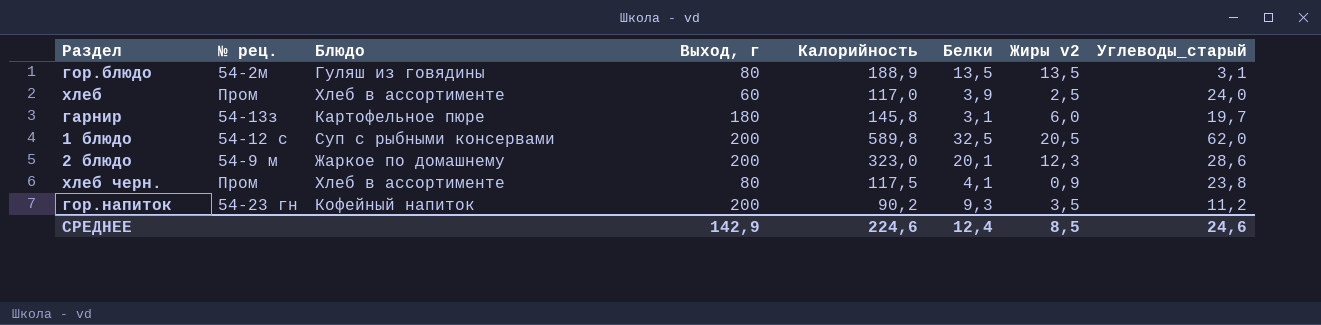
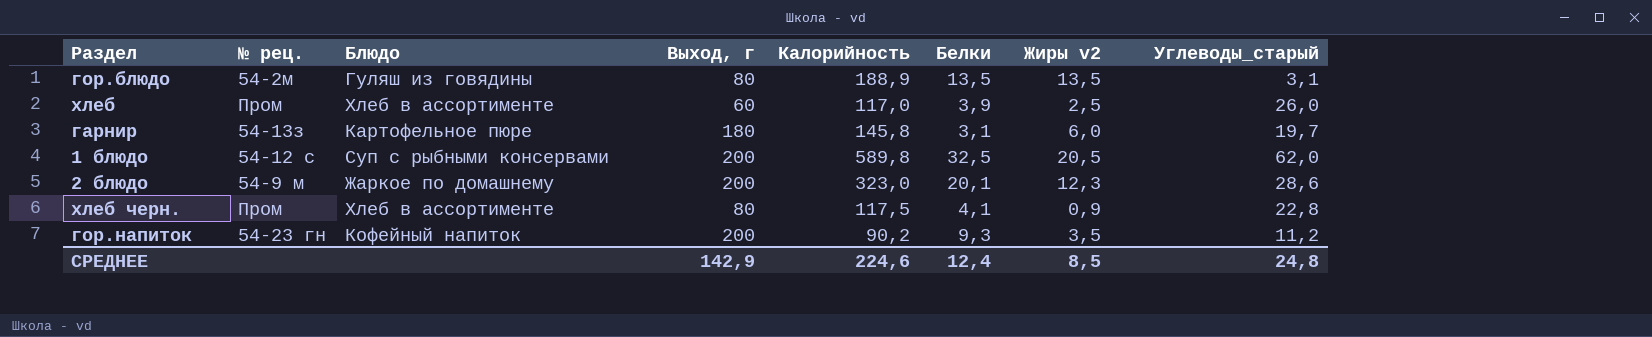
хлеб | Углеводы_старый: 24,0 -> 26,0
хлеб черн. | Углеводы_старый: 23,8 -> 22,8
СРЕДНЕЕ | Углеводы_старый: 24,6 -> 24,8

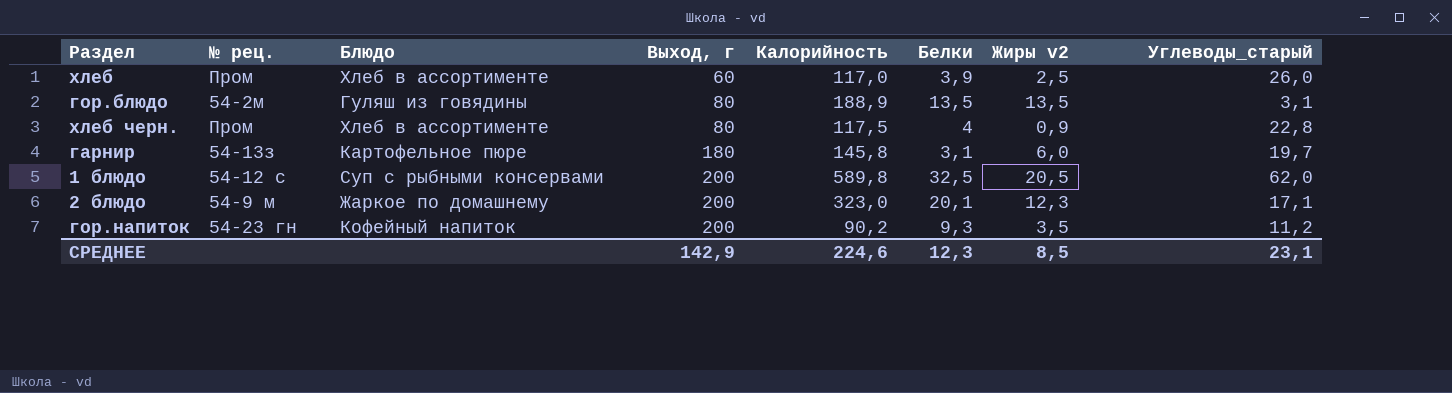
row order: none -> Выход, г ascending
хлеб черн. | Белки: 4,1 -> 4
2 блюдо | Углеводы_старый: 28,6 -> 17,1
СРЕДНЕЕ | Белки: 12,4 -> 12,3
СРЕДНЕЕ | Углеводы_старый: 24,8 -> 23,1

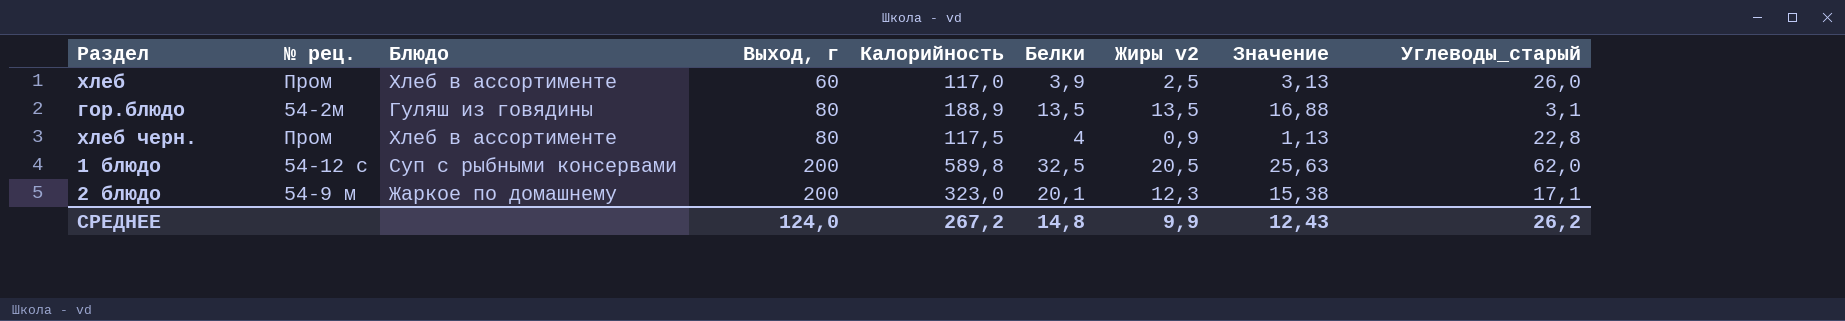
column Значение | formula: none -> [Жиры v2] * 1,25
row гарнир: 54-13з | Картофельное пюре | 180 | 145,8 | 3,1 | 6,0 | 19,7 -> none
row гор.напиток: 54-23 гн | Кофейный напиток | 200 | 90,2 | 9,3 | 3,5 | 11,2 -> none
СРЕДНЕЕ | Выход, г: 142,9 -> 124,0
СРЕДНЕЕ | Калорийность: 224,6 -> 267,2
СРЕДНЕЕ | Белки: 12,3 -> 14,8
СРЕДНЕЕ | Жиры v2: 8,5 -> 9,9
СРЕДНЕЕ | Углеводы_старый: 23,1 -> 26,2

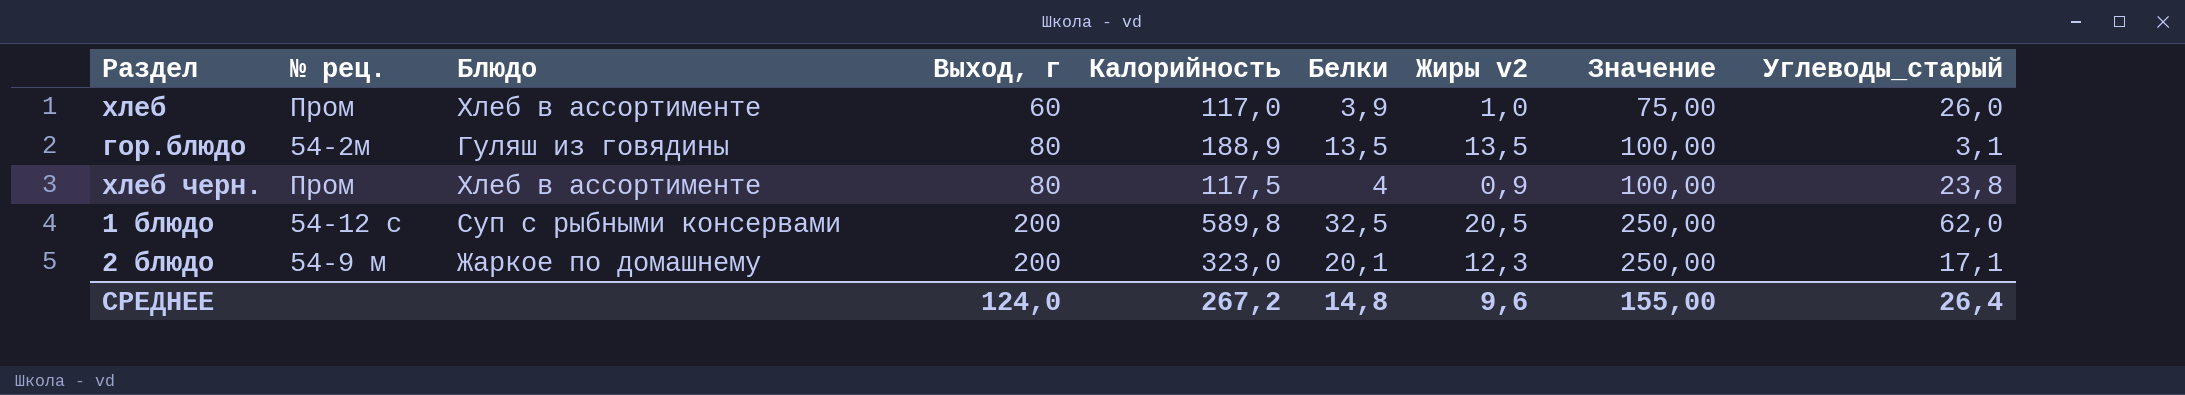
column Значение | formula: [Жиры v2] * 1,25 -> [Выход, г] * 1,25
хлеб | Жиры v2: 2,5 -> 1,0
хлеб черн. | Углеводы_старый: 22,8 -> 23,8
СРЕДНЕЕ | Жиры v2: 9,9 -> 9,6
СРЕДНЕЕ | Значение: 12,43 -> 155,00
СРЕДНЕЕ | Углеводы_старый: 26,2 -> 26,4

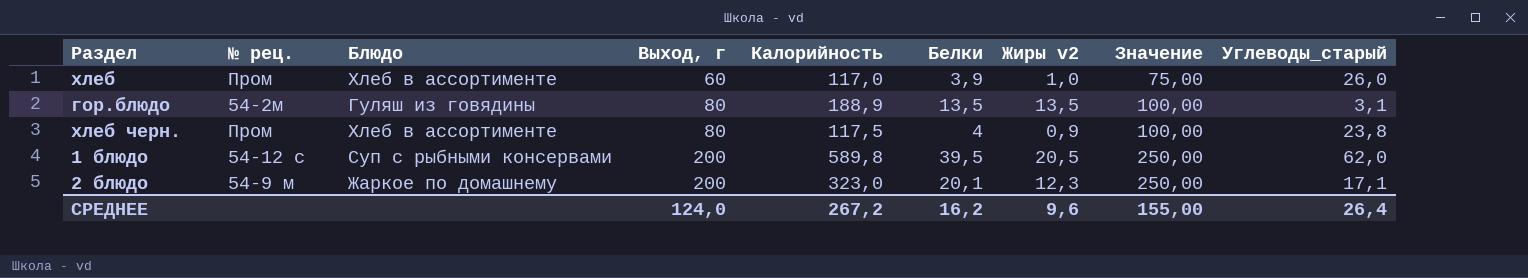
1 блюдо | Белки: 32,5 -> 39,5
СРЕДНЕЕ | Белки: 14,8 -> 16,2

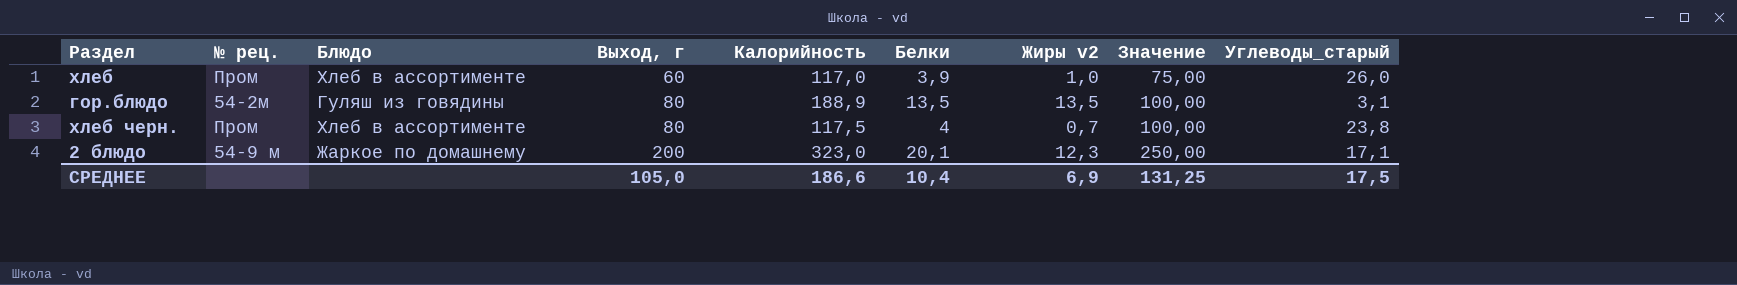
row 1 блюдо: 54-12 с | Суп с рыбными консервами | 200 | 589,8 | 39,5 | 20,5 | 250,00 | 62,0 -> none
хлеб черн. | Жиры v2: 0,9 -> 0,7
СРЕДНЕЕ | Выход, г: 124,0 -> 105,0
СРЕДНЕЕ | Калорийность: 267,2 -> 186,6
СРЕДНЕЕ | Белки: 16,2 -> 10,4
СРЕДНЕЕ | Жиры v2: 9,6 -> 6,9
СРЕДНЕЕ | Значение: 155,00 -> 131,25
СРЕДНЕЕ | Углеводы_старый: 26,4 -> 17,5

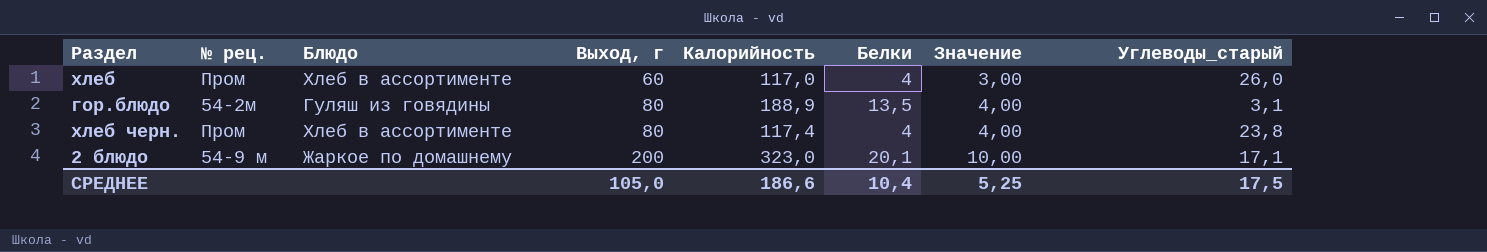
column Жиры v2 | position: 7 -> none
column Значение | formula: [Выход, г] * 1,25 -> [Выход, г] * 0,05
хлеб | Белки: 3,9 -> 4
хлеб черн. | Калорийность: 117,5 -> 117,4
СРЕДНЕЕ | Значение: 131,25 -> 5,25

